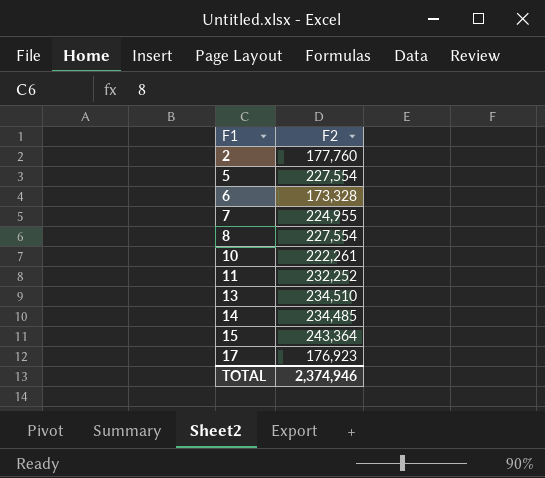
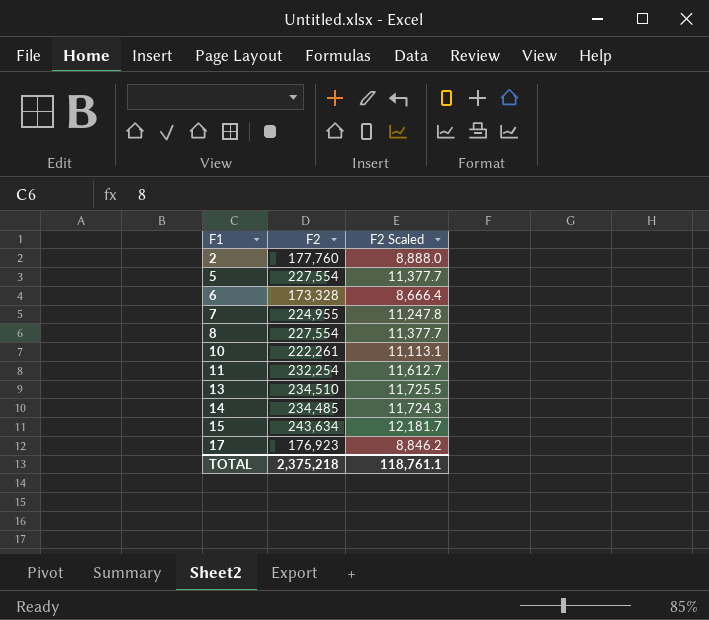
column F2 Scaled | formula: none -> [F2] * 0.05
11 | F2: 232,252 -> 232,254
15 | F2: 243,364 -> 243,634
TOTAL | F2: 2,374,946 -> 2,375,218

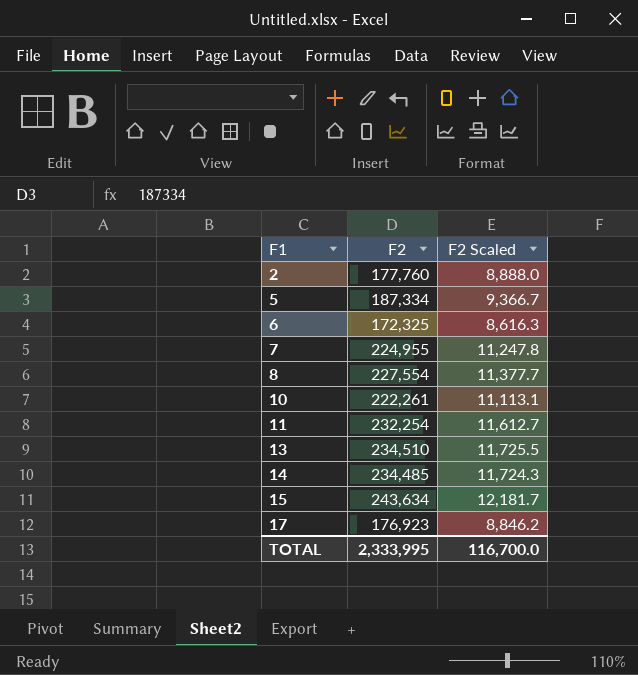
5 | F2: 227,554 -> 187,334
5 | F2 Scaled: 11,377.7 -> 9,366.7
6 | F2: 173,328 -> 172,325
6 | F2 Scaled: 8,666.4 -> 8,616.3
TOTAL | F2: 2,375,218 -> 2,333,995
TOTAL | F2 Scaled: 118,761.1 -> 116,700.0

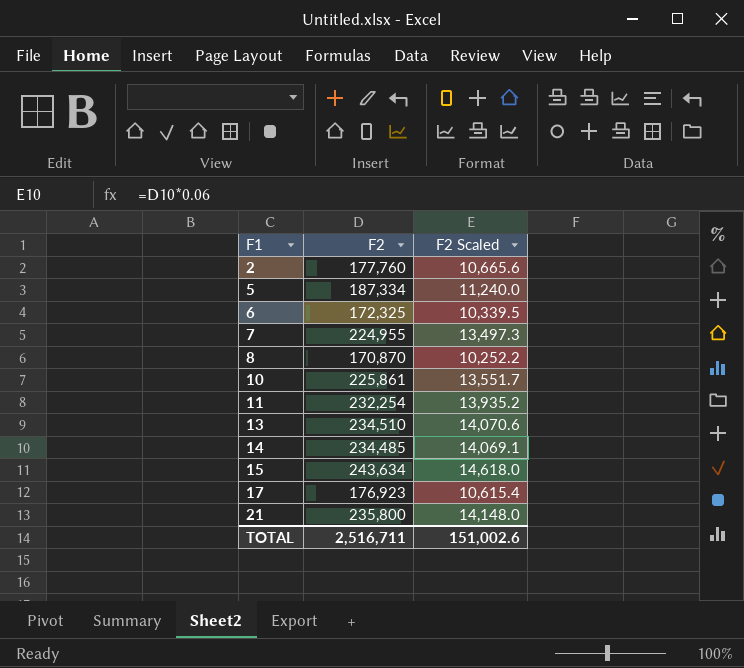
column F2 Scaled | formula: [F2] * 0.05 -> [F2] * 0.06
8 | F2: 227,554 -> 170,870
10 | F2: 222,261 -> 225,861
row 21: none -> 235,800 | 14,148.0
TOTAL | F2: 2,333,995 -> 2,516,711
TOTAL | F2 Scaled: 116,700.0 -> 151,002.6

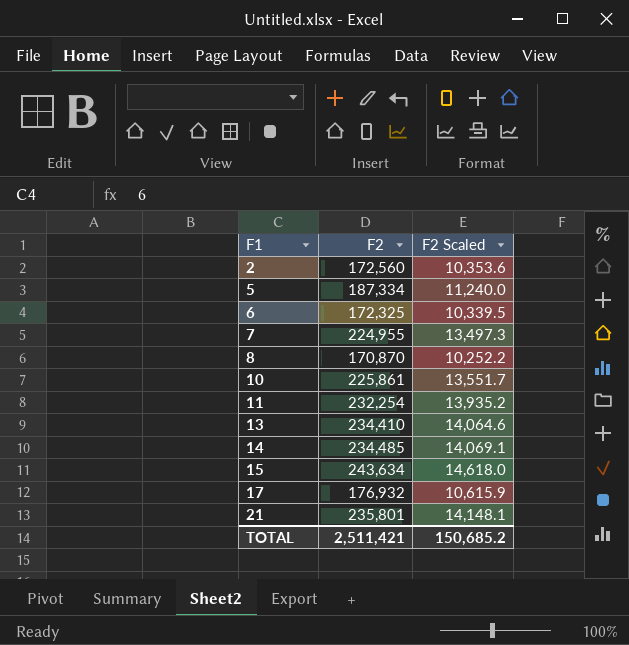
2 | F2: 177,760 -> 172,560
2 | F2 Scaled: 10,665.6 -> 10,353.6
13 | F2: 234,510 -> 234,410
13 | F2 Scaled: 14,070.6 -> 14,064.6
17 | F2: 176,923 -> 176,932
17 | F2 Scaled: 10,615.4 -> 10,615.9
21 | F2: 235,800 -> 235,801
21 | F2 Scaled: 14,148.0 -> 14,148.1
TOTAL | F2: 2,516,711 -> 2,511,421
TOTAL | F2 Scaled: 151,002.6 -> 150,685.2

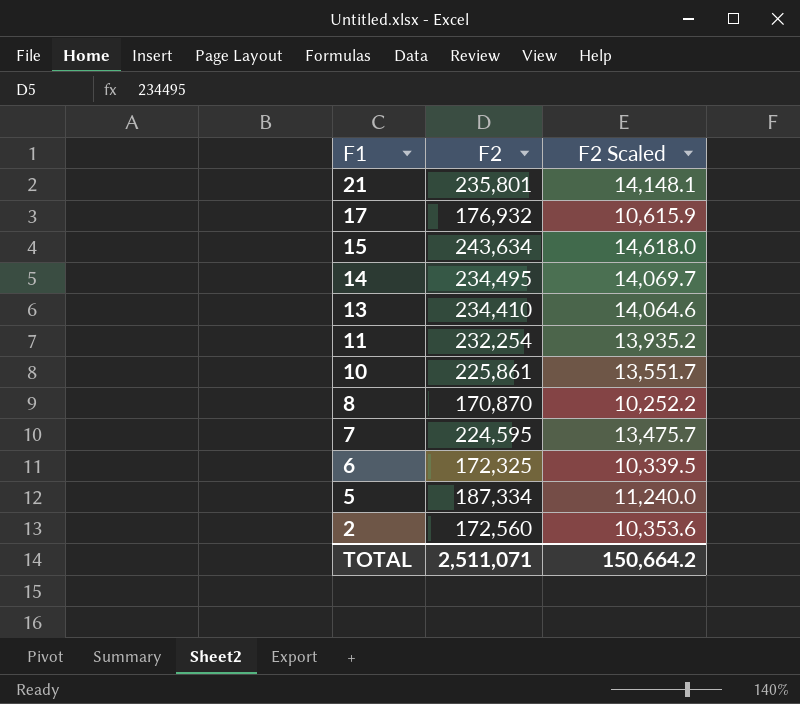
row order: F1 ascending -> F1 descending
14 | F2: 234,485 -> 234,495
14 | F2 Scaled: 14,069.1 -> 14,069.7
7 | F2: 224,955 -> 224,595
7 | F2 Scaled: 13,497.3 -> 13,475.7
TOTAL | F2: 2,511,421 -> 2,511,071
TOTAL | F2 Scaled: 150,685.2 -> 150,664.2

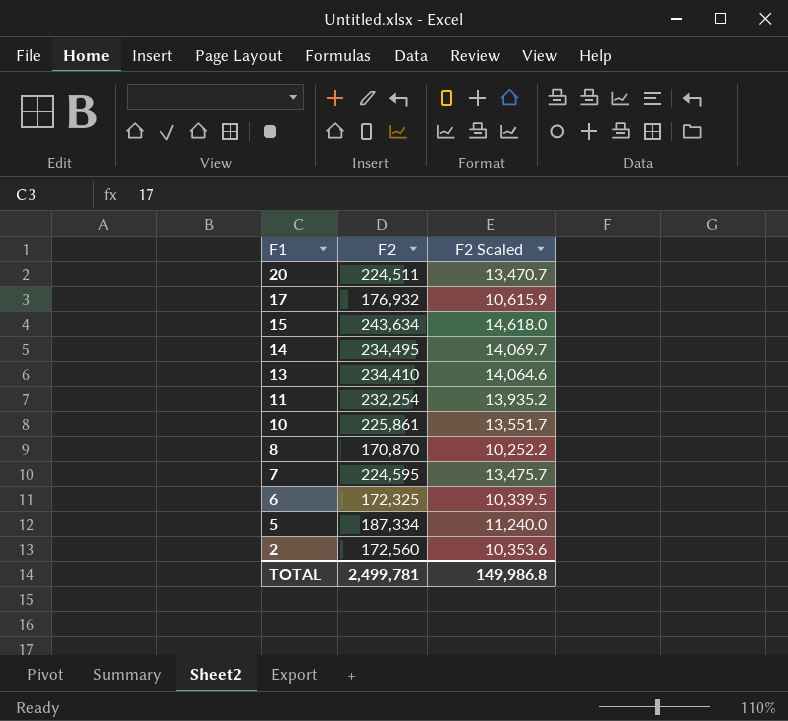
row 21: 235,801 | 14,148.1 -> none
row 20: none -> 224,511 | 13,470.7
TOTAL | F2: 2,511,071 -> 2,499,781
TOTAL | F2 Scaled: 150,664.2 -> 149,986.8

